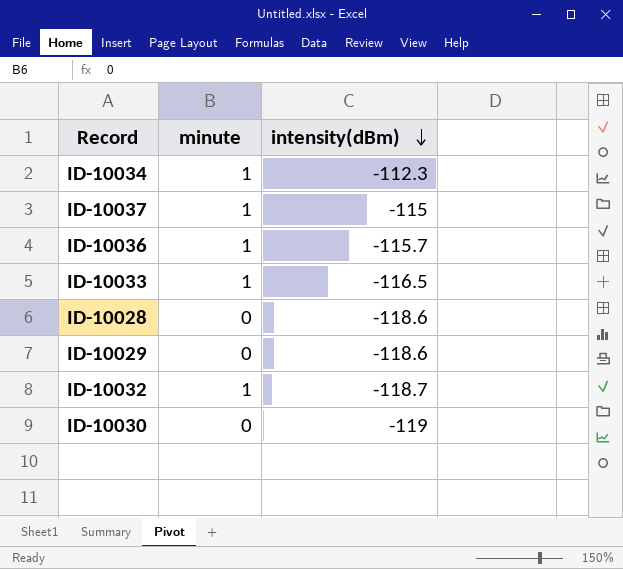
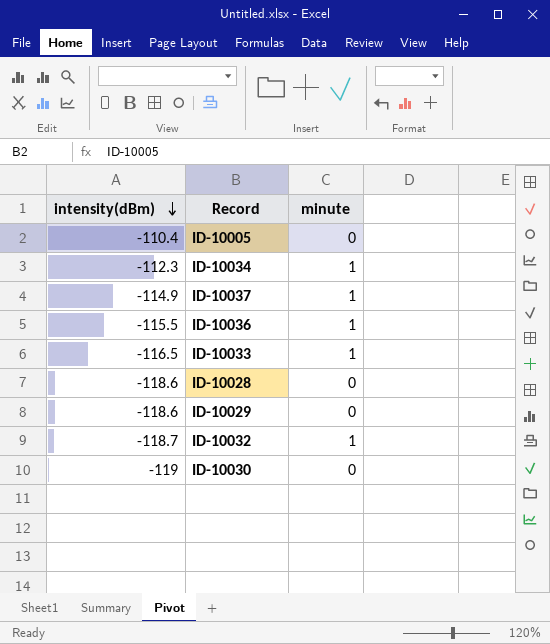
column intensity(dBm) | position: 3 -> 1
row ID-10005: none -> -110.4 | 0
ID-10037 | intensity(dBm): -115 -> -114.9
ID-10036 | intensity(dBm): -115.7 -> -115.5

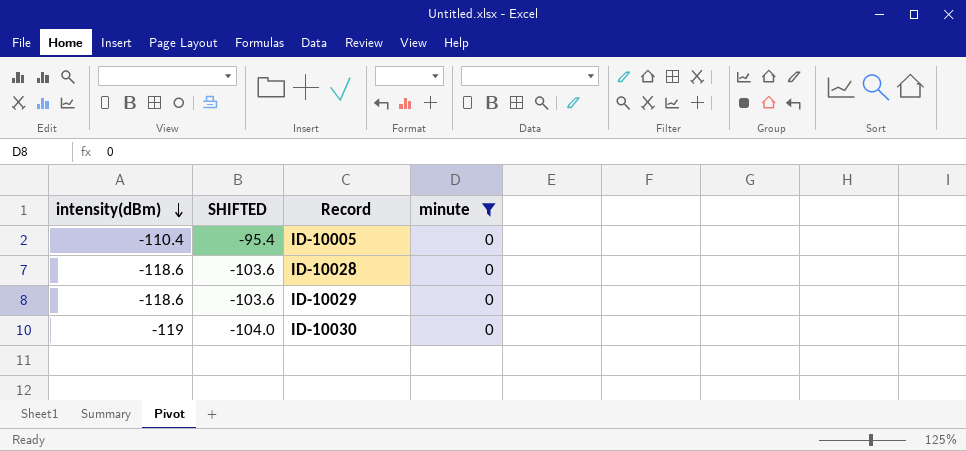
filter: none -> minute = 0
column SHIFTED | formula: none -> [intensity(dBm)] + 15

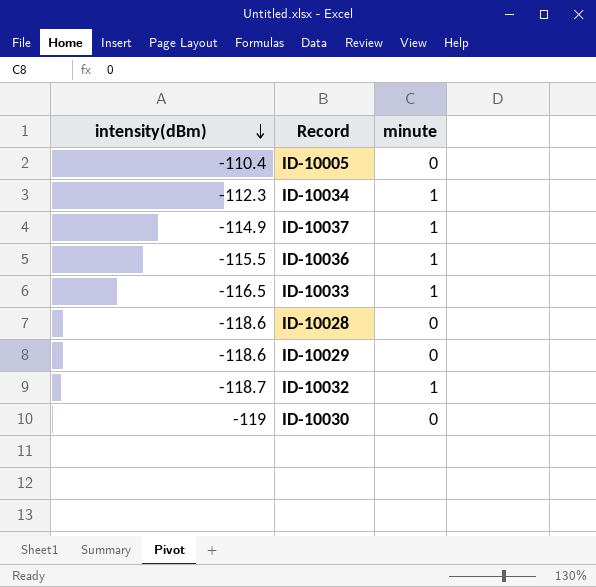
filter: minute = 0 -> none
column SHIFTED | formula: [intensity(dBm)] + 15 -> none

